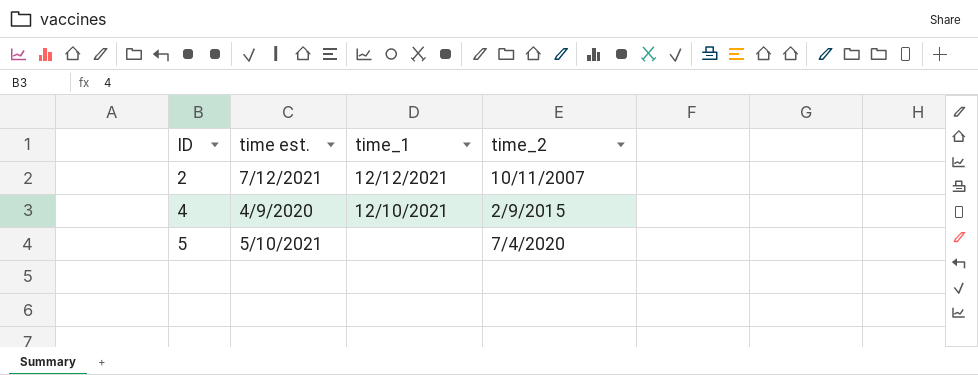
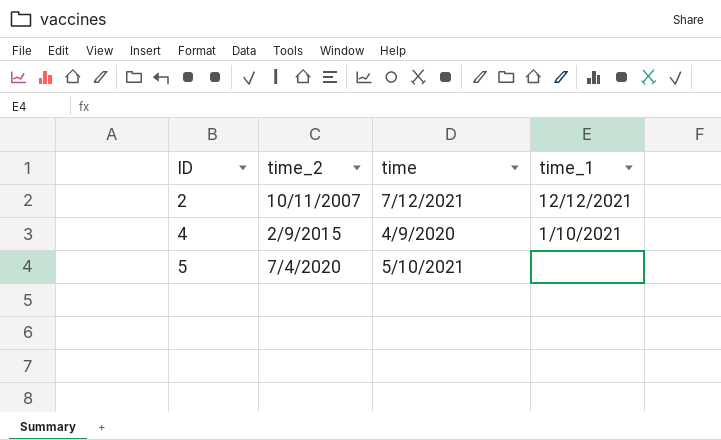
column time_2 | position: 4 -> 2
column name: time est. -> time
4 | time_1: 12/10/2021 -> 1/10/2021

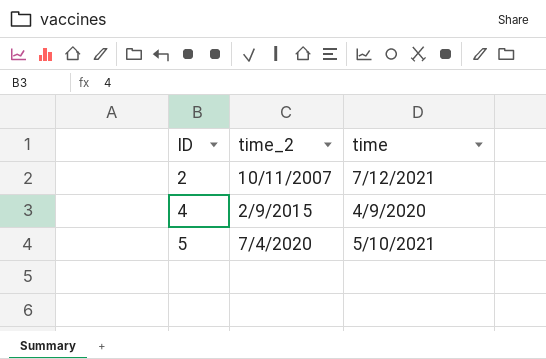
column time_1 | position: 4 -> none

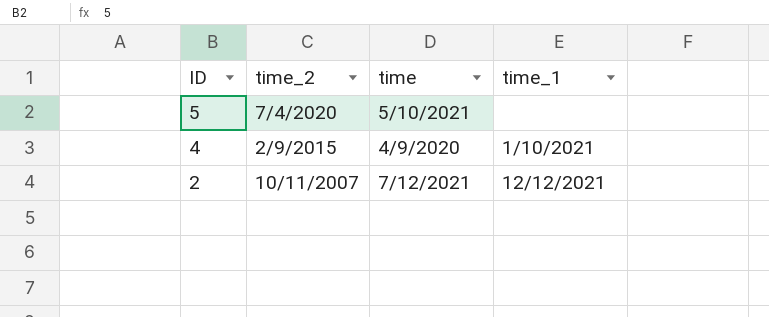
row order: ID ascending -> ID descending
column time_1 | position: none -> 4

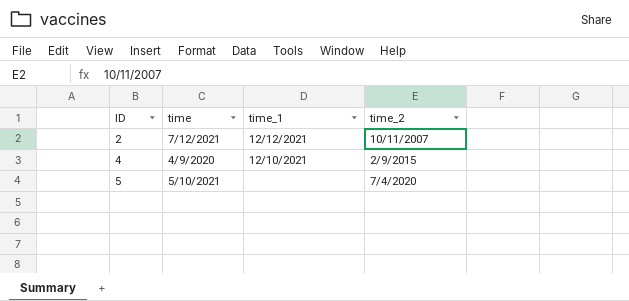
row order: ID descending -> ID ascending
column time_2 | position: 2 -> 4
4 | time_1: 1/10/2021 -> 12/10/2021

